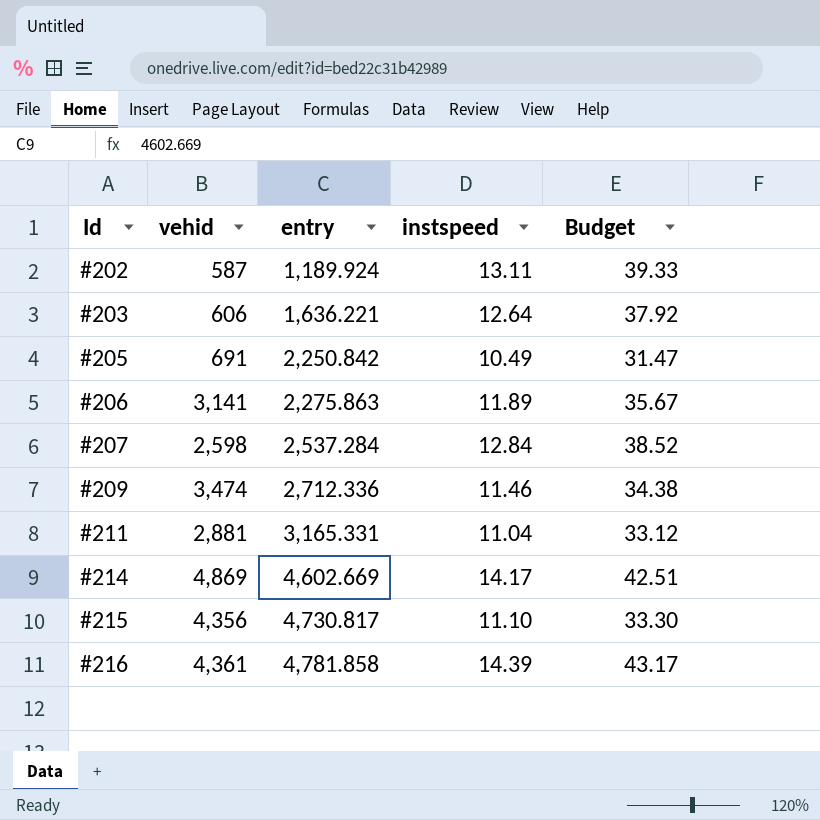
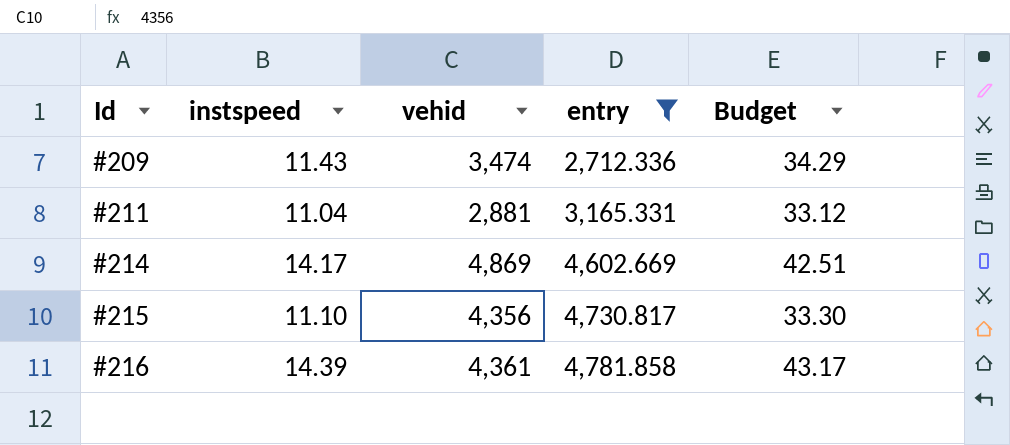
filter: none -> entry >= 2,712.336
column instspeed | position: 4 -> 2
#209 | instspeed: 11.46 -> 11.43
#209 | Budget: 34.38 -> 34.29

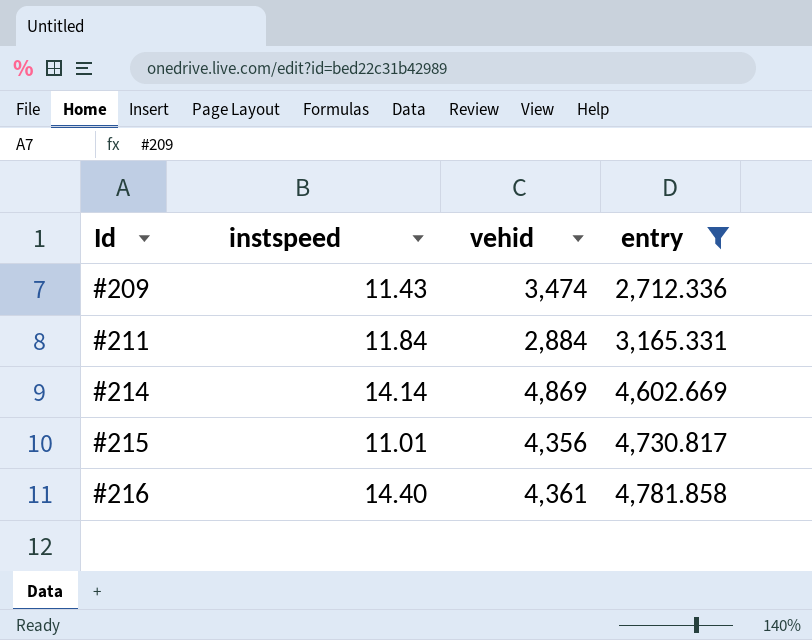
column Budget | formula: [instspeed] * 3 -> none
#211 | instspeed: 11.04 -> 11.84
#211 | vehid: 2,881 -> 2,884
#214 | instspeed: 14.17 -> 14.14
#215 | instspeed: 11.10 -> 11.01
#216 | instspeed: 14.39 -> 14.40

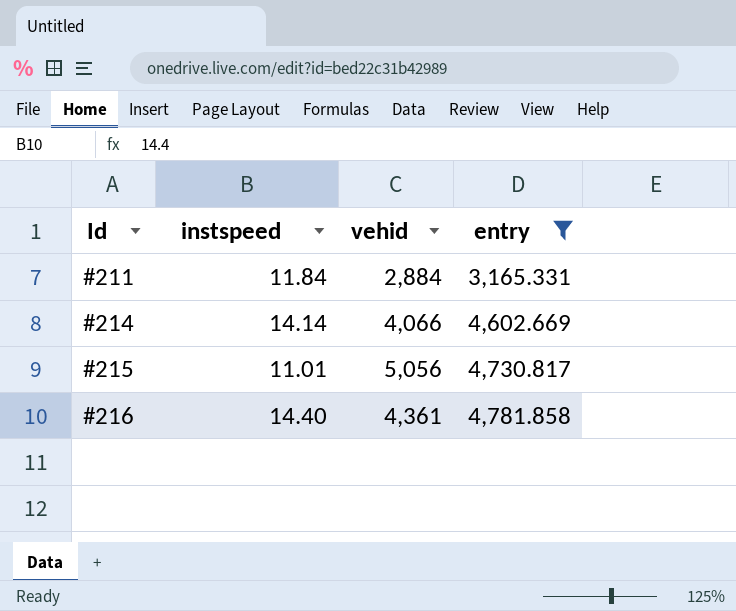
row #209: 11.43 | 3,474 | 2,712.336 -> none
#214 | vehid: 4,869 -> 4,066
#215 | vehid: 4,356 -> 5,056

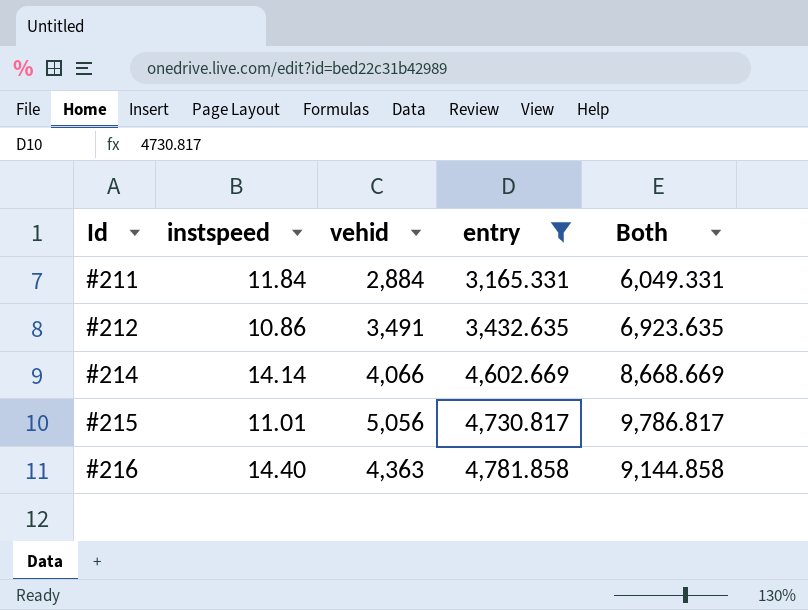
column Both | formula: none -> [vehid] + [entry]
row #212: none -> 10.86 | 3,491 | 3,432.635 | 6,923.635
#216 | vehid: 4,361 -> 4,363

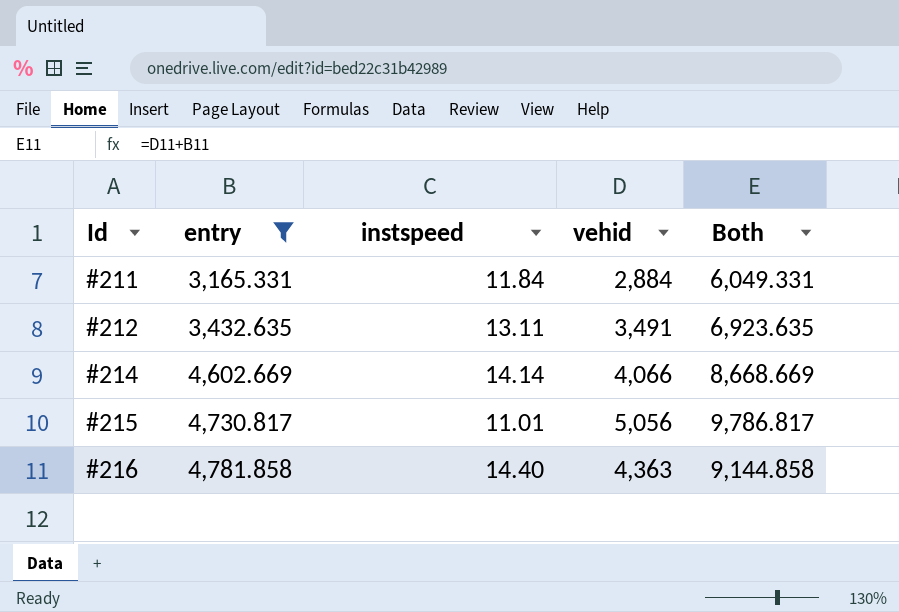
column entry | position: 4 -> 2
#212 | instspeed: 10.86 -> 13.11

